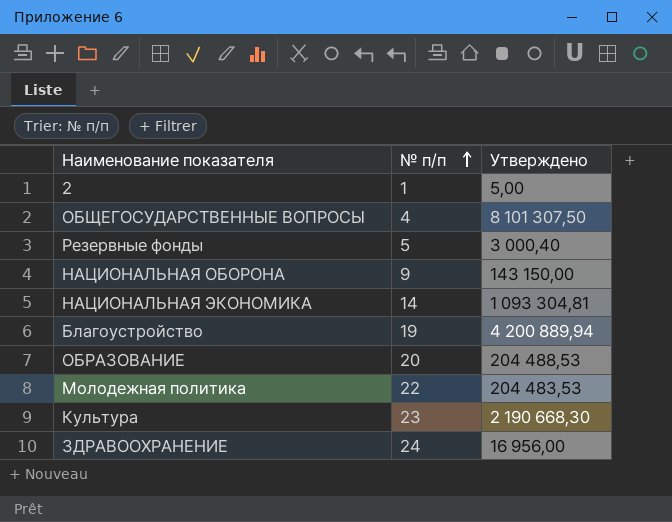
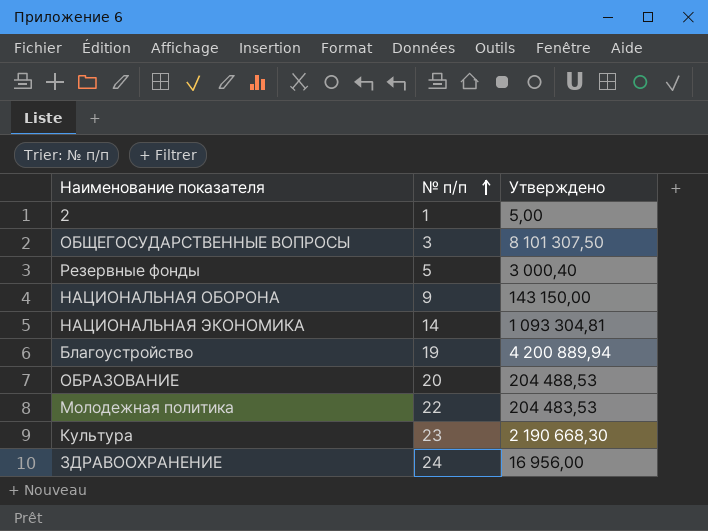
ОБЩЕГОСУДАРСТВЕННЫЕ ВОПРОСЫ | № п/п: 4 -> 3

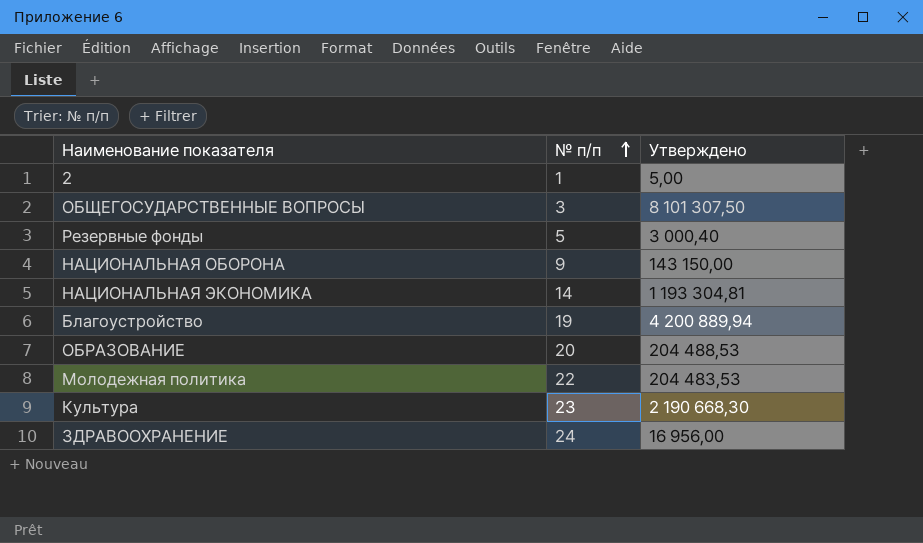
НАЦИОНАЛЬНАЯ ЭКОНОМИКА | Утверждено: 1 093 304,81 -> 1 193 304,81

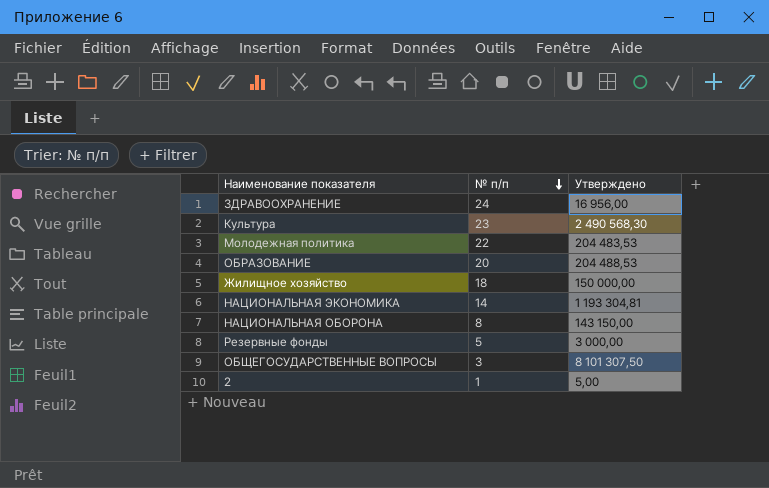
row order: № п/п ascending -> № п/п descending
row Благоустройство: 19 | 4 200 889,94 -> none
Культура | Утверждено: 2 190 668,30 -> 2 490 568,30
row Жилищное хозяйство: none -> 18 | 150 000,00
НАЦИОНАЛЬНАЯ ОБОРОНА | № п/п: 9 -> 8
Резервные фонды | Утверждено: 3 000,40 -> 3 000,00

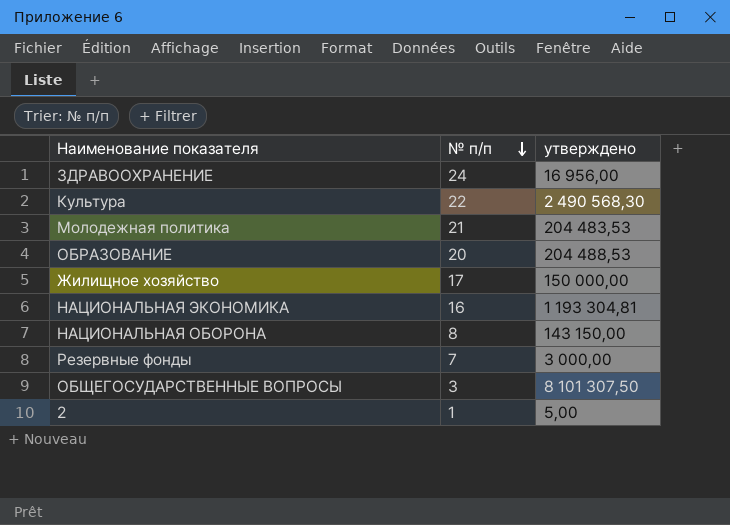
column name: Утверждено -> утверждено
Культура | № п/п: 23 -> 22
Молодежная политика | № п/п: 22 -> 21
Жилищное хозяйство | № п/п: 18 -> 17
НАЦИОНАЛЬНАЯ ЭКОНОМИКА | № п/п: 14 -> 16
Резервные фонды | № п/п: 5 -> 7

